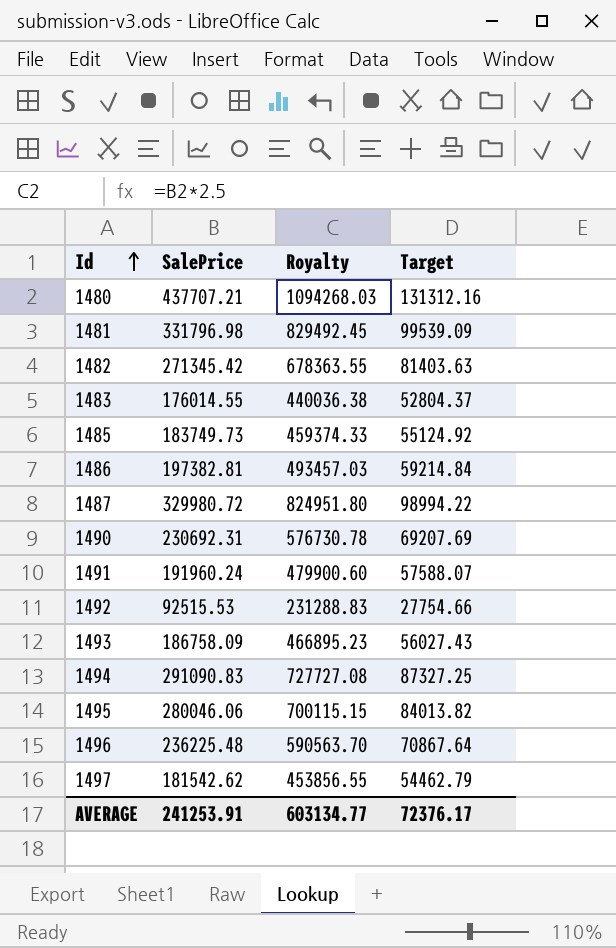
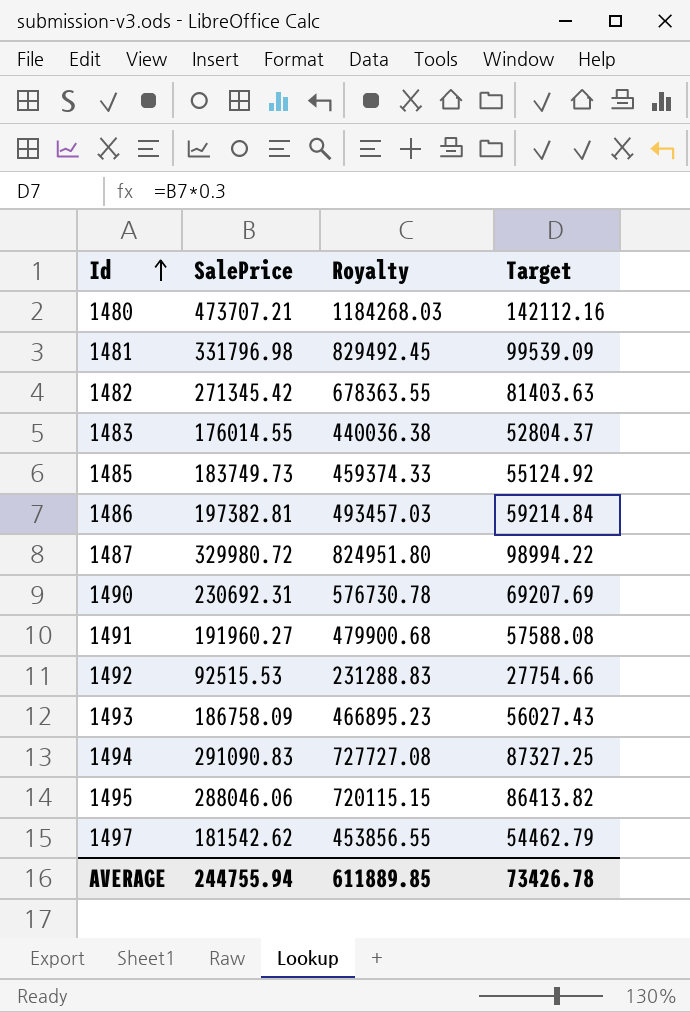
row 1496: 236225.48 | 590563.70 | 70867.64 -> none
1480 | SalePrice: 437707.21 -> 473707.21
1480 | Royalty: 1094268.03 -> 1184268.03
1480 | Target: 131312.16 -> 142112.16
1491 | SalePrice: 191960.24 -> 191960.27
1491 | Royalty: 479900.60 -> 479900.68
1491 | Target: 57588.07 -> 57588.08
1495 | SalePrice: 280046.06 -> 288046.06
1495 | Royalty: 700115.15 -> 720115.15
1495 | Target: 84013.82 -> 86413.82
AVERAGE | SalePrice: 241253.91 -> 244755.94
AVERAGE | Royalty: 603134.77 -> 611889.85
AVERAGE | Target: 72376.17 -> 73426.78

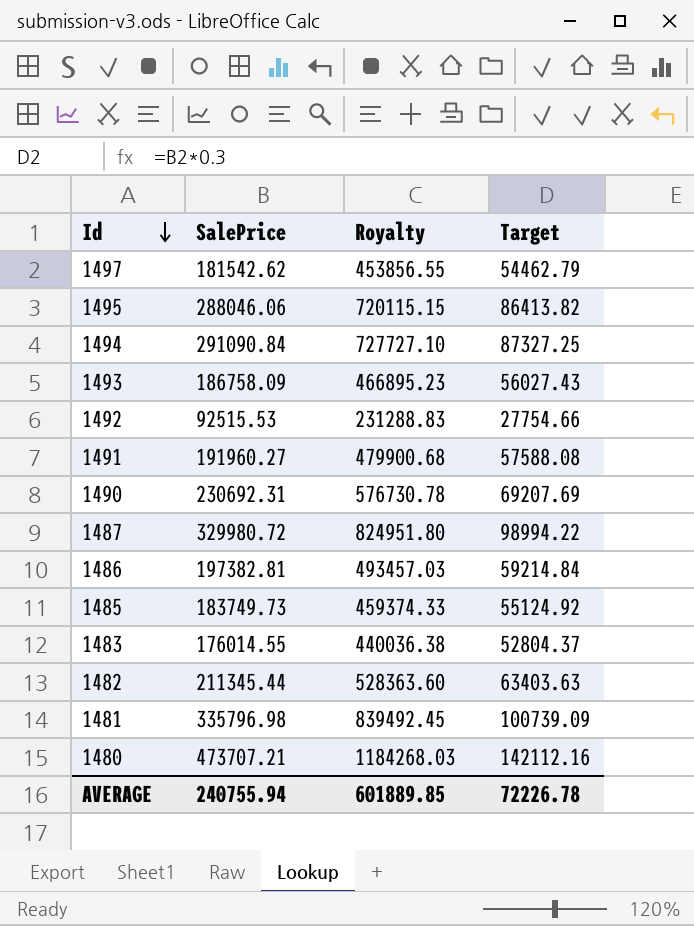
row order: Id ascending -> Id descending
1494 | SalePrice: 291090.83 -> 291090.84
1494 | Royalty: 727727.08 -> 727727.10
1482 | SalePrice: 271345.42 -> 211345.44
1482 | Royalty: 678363.55 -> 528363.60
1482 | Target: 81403.63 -> 63403.63
1481 | SalePrice: 331796.98 -> 335796.98
1481 | Royalty: 829492.45 -> 839492.45
1481 | Target: 99539.09 -> 100739.09
AVERAGE | SalePrice: 244755.94 -> 240755.94
AVERAGE | Royalty: 611889.85 -> 601889.85
AVERAGE | Target: 73426.78 -> 72226.78

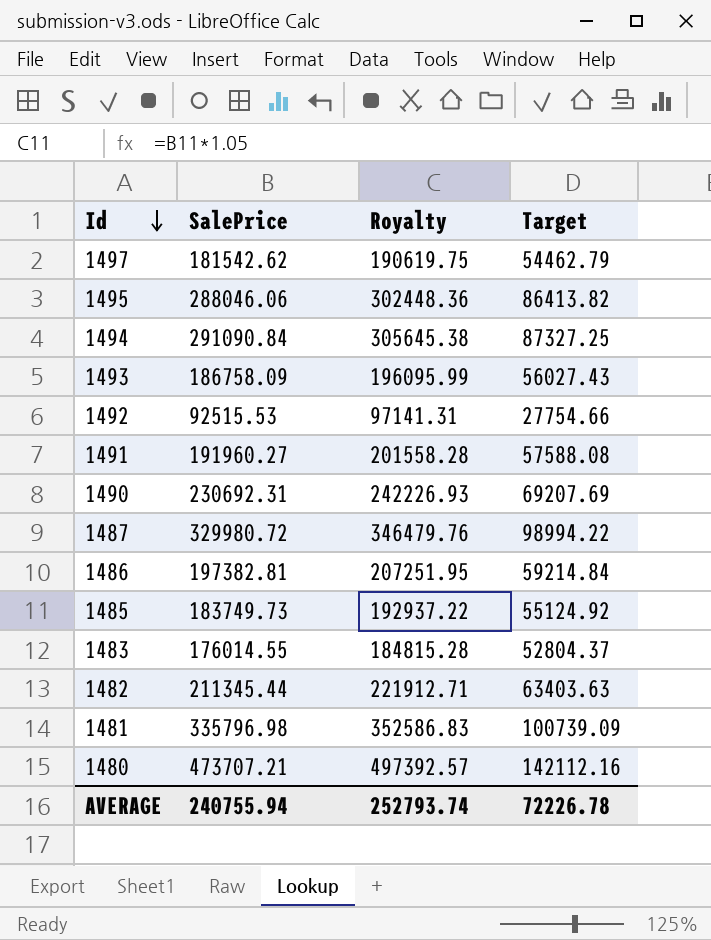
column Royalty | formula: [SalePrice] * 2.5 -> [SalePrice] * 1.05
AVERAGE | Royalty: 601889.85 -> 252793.74

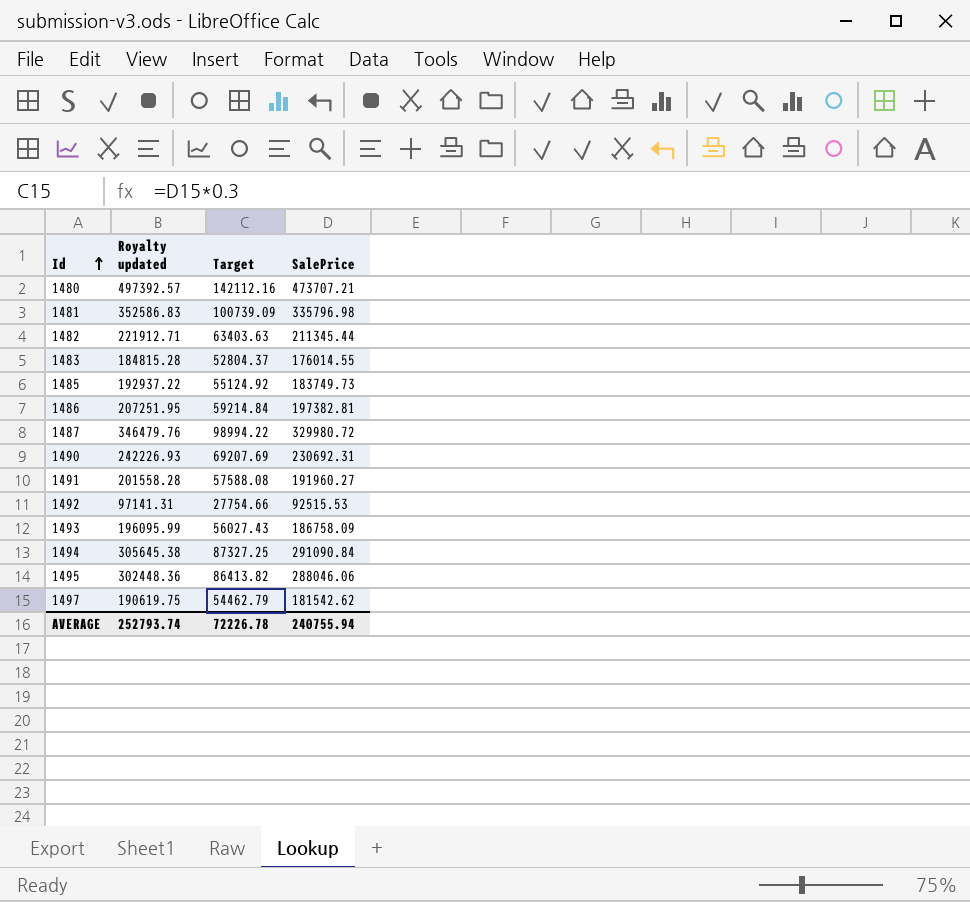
row order: Id descending -> Id ascending
column name: Royalty -> Royalty updated
column SalePrice | position: 2 -> 4

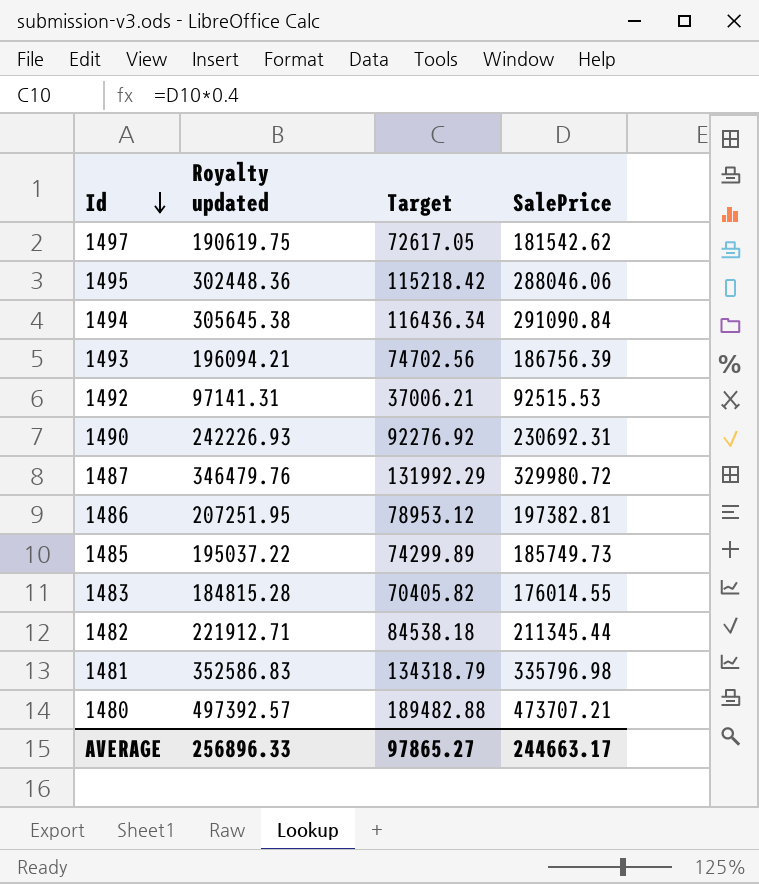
row order: Id ascending -> Id descending
column Target | formula: [SalePrice] * 0.3 -> [SalePrice] * 0.4
row 1491: 201558.28 | 57588.08 | 191960.27 -> none
1493 | Royalty updated: 196095.99 -> 196094.21
1493 | SalePrice: 186758.09 -> 186756.39
1485 | Royalty updated: 192937.22 -> 195037.22
1485 | SalePrice: 183749.73 -> 185749.73
AVERAGE | Royalty updated: 252793.74 -> 256896.33
AVERAGE | Target: 72226.78 -> 97865.27
AVERAGE | SalePrice: 240755.94 -> 244663.17

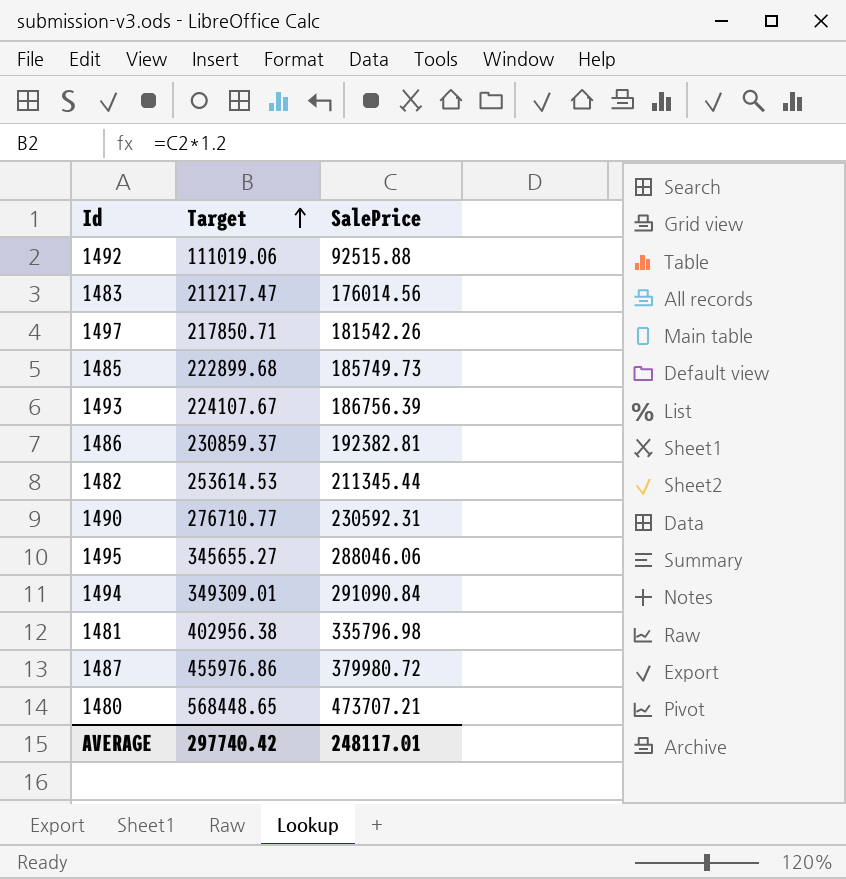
row order: Id descending -> Target ascending
column Royalty updated | formula: [SalePrice] * 1.05 -> none
column Target | formula: [SalePrice] * 0.4 -> [SalePrice] * 1.2
1492 | SalePrice: 92515.53 -> 92515.88
1483 | SalePrice: 176014.55 -> 176014.56
1497 | SalePrice: 181542.62 -> 181542.26
1486 | SalePrice: 197382.81 -> 192382.81
1490 | SalePrice: 230692.31 -> 230592.31
1487 | SalePrice: 329980.72 -> 379980.72
AVERAGE | Target: 97865.27 -> 297740.42
AVERAGE | SalePrice: 244663.17 -> 248117.01

